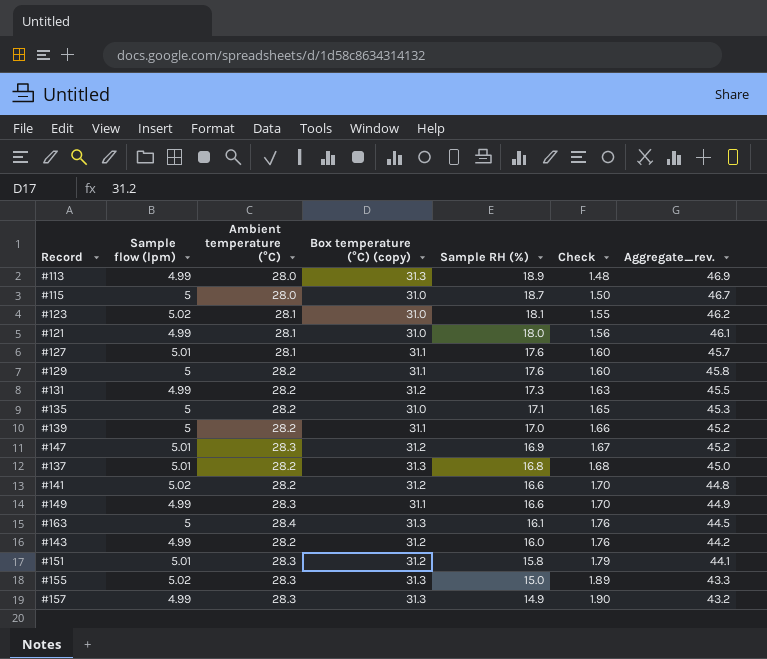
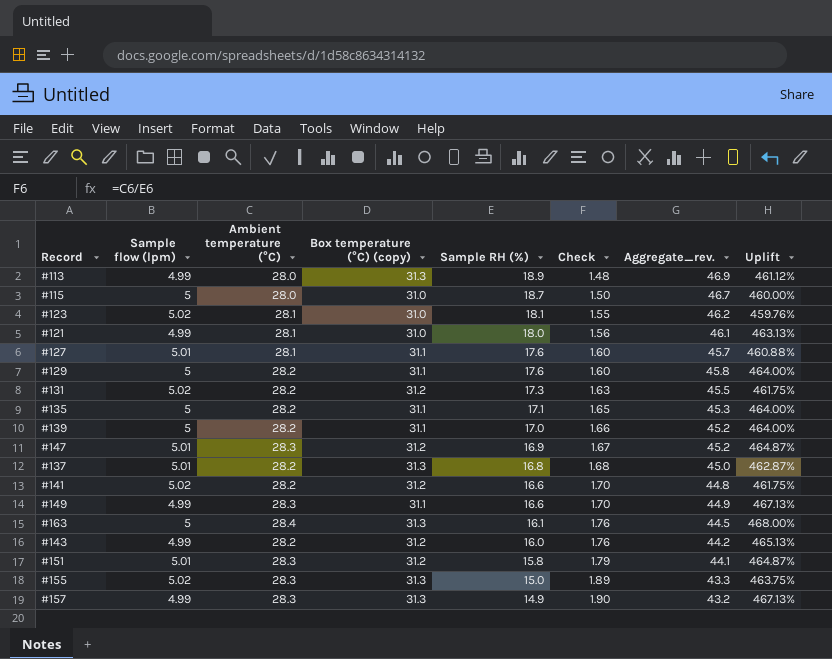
column Uplift | formula: none -> ([Ambient temperature (°C)] - [Sample flow (lpm)]) / [Sample flow (lpm)]
#131 | Sample flow (lpm): 4.99 -> 5.02
#135 | Box temperature (°C) (copy): 31.0 -> 31.1

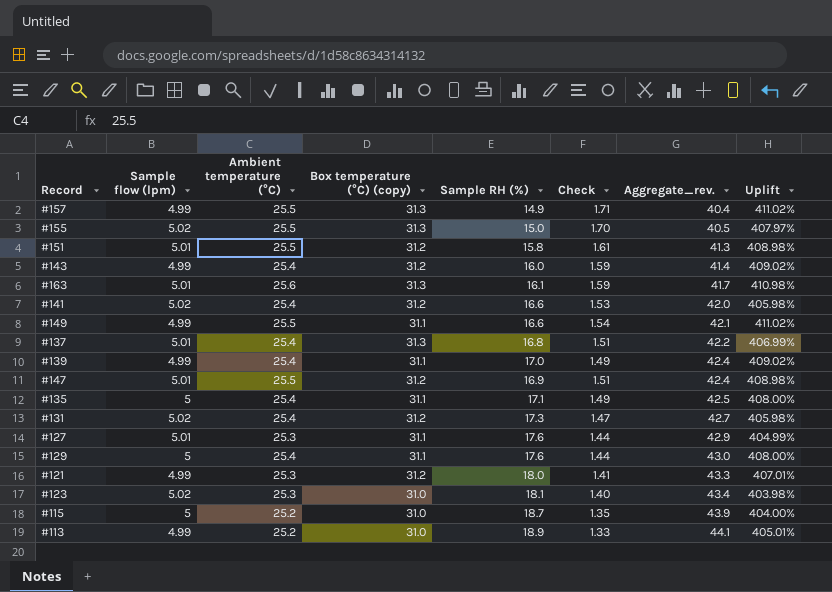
row order: Sample RH (%) descending -> Aggregate_rev. ascending
#157 | Ambient temperature (°C): 28.3 -> 25.5
#157 | Check: 1.90 -> 1.71
#157 | Aggregate_rev.: 43.2 -> 40.4
#157 | Uplift: 467.13% -> 411.02%
#155 | Ambient temperature (°C): 28.3 -> 25.5
#155 | Check: 1.89 -> 1.70
#155 | Aggregate_rev.: 43.3 -> 40.5
#155 | Uplift: 463.75% -> 407.97%
#151 | Ambient temperature (°C): 28.3 -> 25.5
#151 | Check: 1.79 -> 1.61
#151 | Aggregate_rev.: 44.1 -> 41.3
#151 | Uplift: 464.87% -> 408.98%
#143 | Ambient temperature (°C): 28.2 -> 25.4
#143 | Check: 1.76 -> 1.59
#143 | Aggregate_rev.: 44.2 -> 41.4
#143 | Uplift: 465.13% -> 409.02%
#163 | Sample flow (lpm): 5 -> 5.01
#163 | Ambient temperature (°C): 28.4 -> 25.6
#163 | Check: 1.76 -> 1.59
#163 | Aggregate_rev.: 44.5 -> 41.7
#163 | Uplift: 468.00% -> 410.98%
#141 | Ambient temperature (°C): 28.2 -> 25.4
#141 | Check: 1.70 -> 1.53
#141 | Aggregate_rev.: 44.8 -> 42.0
#141 | Uplift: 461.75% -> 405.98%
#149 | Ambient temperature (°C): 28.3 -> 25.5
#149 | Check: 1.70 -> 1.54
#149 | Aggregate_rev.: 44.9 -> 42.1
#149 | Uplift: 467.13% -> 411.02%
#137 | Ambient temperature (°C): 28.2 -> 25.4
#137 | Check: 1.68 -> 1.51
#137 | Aggregate_rev.: 45.0 -> 42.2
#137 | Uplift: 462.87% -> 406.99%
#139 | Sample flow (lpm): 5 -> 4.99
#139 | Ambient temperature (°C): 28.2 -> 25.4
#139 | Check: 1.66 -> 1.49
#139 | Aggregate_rev.: 45.2 -> 42.4
#139 | Uplift: 464.00% -> 409.02%
#147 | Ambient temperature (°C): 28.3 -> 25.5
#147 | Check: 1.67 -> 1.51
#147 | Aggregate_rev.: 45.2 -> 42.4
#147 | Uplift: 464.87% -> 408.98%
#135 | Ambient temperature (°C): 28.2 -> 25.4
#135 | Check: 1.65 -> 1.49
#135 | Aggregate_rev.: 45.3 -> 42.5
#135 | Uplift: 464.00% -> 408.00%
#131 | Ambient temperature (°C): 28.2 -> 25.4
#131 | Check: 1.63 -> 1.47
#131 | Aggregate_rev.: 45.5 -> 42.7
#131 | Uplift: 461.75% -> 405.98%
#127 | Ambient temperature (°C): 28.1 -> 25.3
#127 | Check: 1.60 -> 1.44
#127 | Aggregate_rev.: 45.7 -> 42.9
#127 | Uplift: 460.88% -> 404.99%
#129 | Ambient temperature (°C): 28.2 -> 25.4
#129 | Check: 1.60 -> 1.44
#129 | Aggregate_rev.: 45.8 -> 43.0
#129 | Uplift: 464.00% -> 408.00%
#121 | Ambient temperature (°C): 28.1 -> 25.3
#121 | Box temperature (°C) (copy): 31.0 -> 31.2
#121 | Check: 1.56 -> 1.41
#121 | Aggregate_rev.: 46.1 -> 43.3
#121 | Uplift: 463.13% -> 407.01%
#123 | Ambient temperature (°C): 28.1 -> 25.3
#123 | Check: 1.55 -> 1.40
#123 | Aggregate_rev.: 46.2 -> 43.4
#123 | Uplift: 459.76% -> 403.98%
#115 | Ambient temperature (°C): 28.0 -> 25.2
#115 | Check: 1.50 -> 1.35
#115 | Aggregate_rev.: 46.7 -> 43.9
#115 | Uplift: 460.00% -> 404.00%
#113 | Ambient temperature (°C): 28.0 -> 25.2
#113 | Box temperature (°C) (copy): 31.3 -> 31.0
#113 | Check: 1.48 -> 1.33
#113 | Aggregate_rev.: 46.9 -> 44.1
#113 | Uplift: 461.12% -> 405.01%

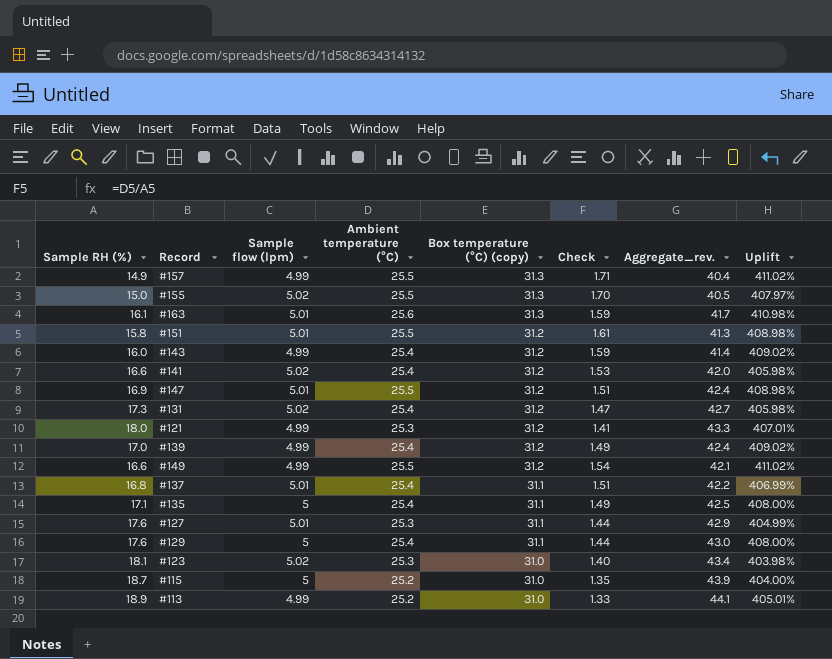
row order: Aggregate_rev. ascending -> Box temperature (°C) (copy) descending
column Sample RH (%) | position: 5 -> 1
#139 | Box temperature (°C) (copy): 31.1 -> 31.2
#149 | Box temperature (°C) (copy): 31.1 -> 31.2
#137 | Box temperature (°C) (copy): 31.3 -> 31.1

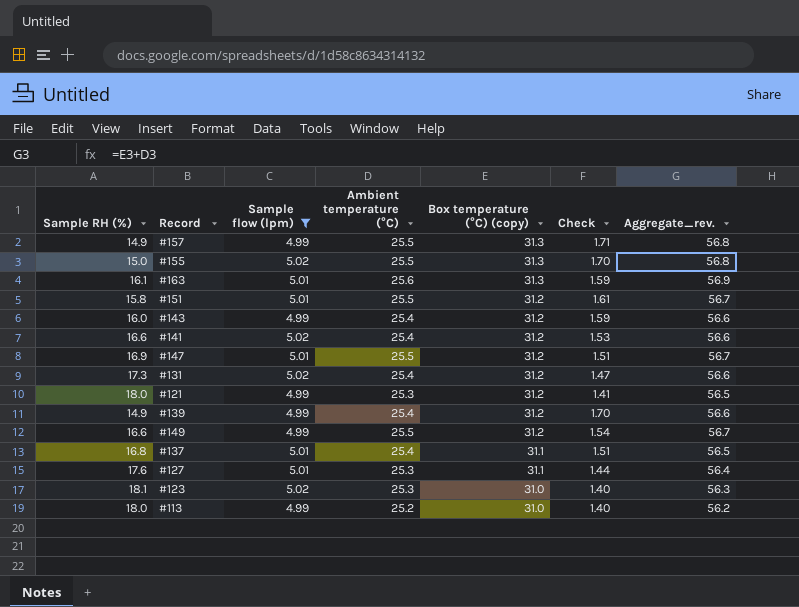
filter: none -> Sample flow (lpm) != 5
column Uplift | formula: ([Ambient temperature (°C)] - [Sample flow (lpm)]) / [Sample flow (lpm)] -> none
column Aggregate_rev. | formula: [Sample RH (%)] + [Ambient temperature (°C)] -> [Ambient temperature (°C)] + [Box temperature (°C) (copy)]
#139 | Sample RH (%): 17.0 -> 14.9
#139 | Check: 1.49 -> 1.70
#113 | Sample RH (%): 18.9 -> 18.0
#113 | Check: 1.33 -> 1.40

